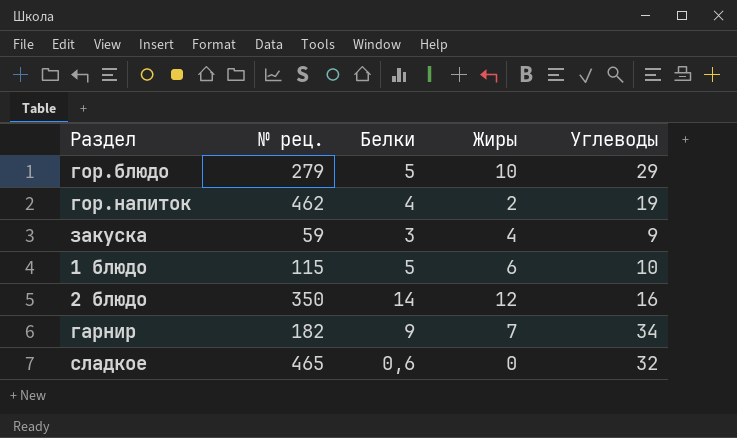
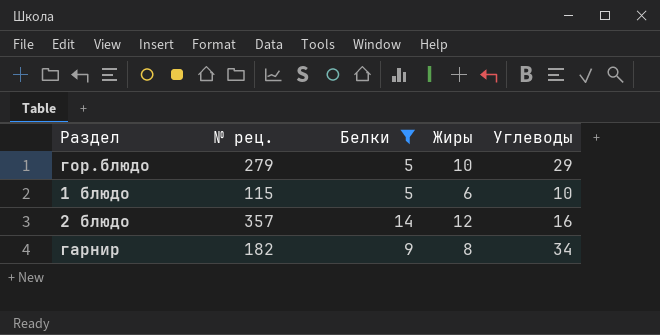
filter: none -> Белки >= 5
2 блюдо | № рец.: 350 -> 357
гарнир | Жиры: 7 -> 8

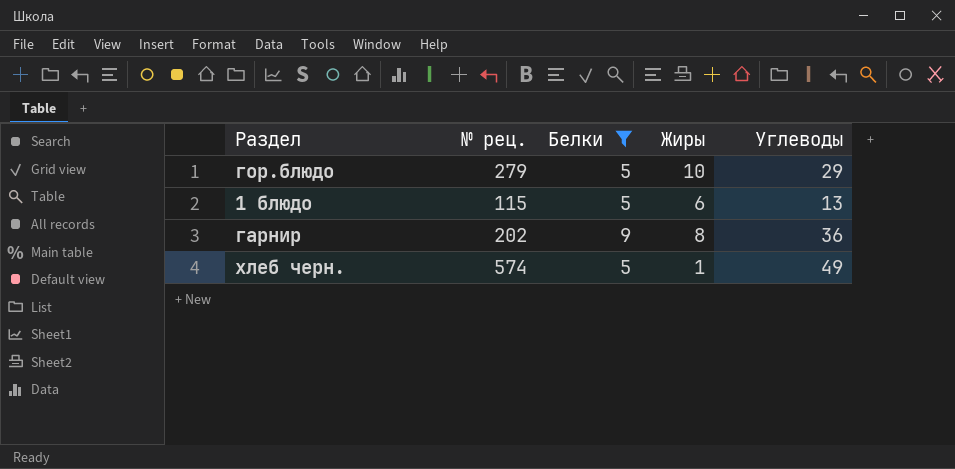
row 2 блюдо: 357 | 14 | 12 | 16 -> none
1 блюдо | Углеводы: 10 -> 13
гарнир | № рец.: 182 -> 202
гарнир | Углеводы: 34 -> 36
row хлеб черн.: none -> 574 | 5 | 1 | 49

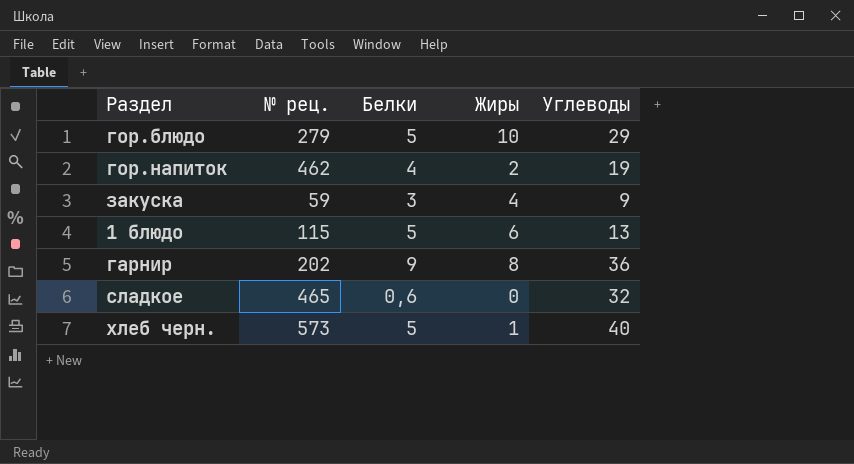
filter: Белки >= 5 -> none
хлеб черн. | № рец.: 574 -> 573
хлеб черн. | Углеводы: 49 -> 40

